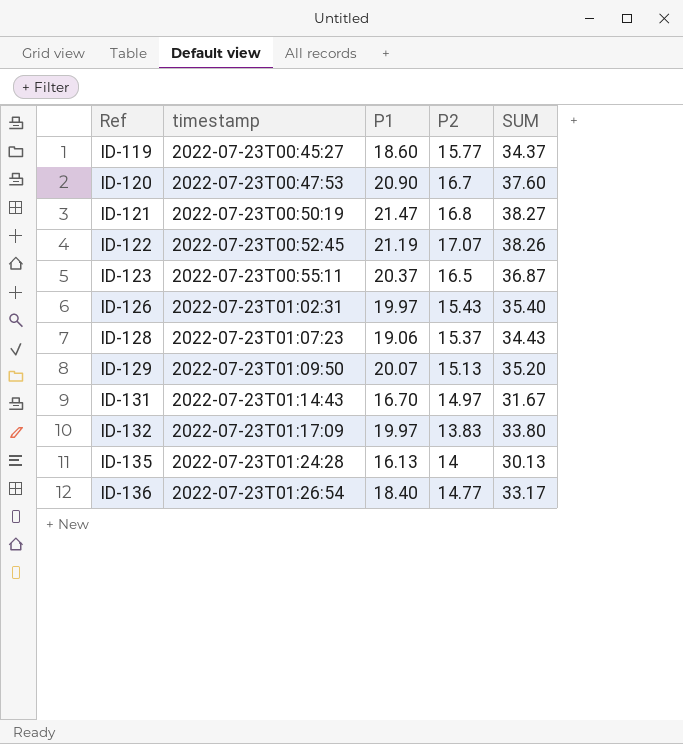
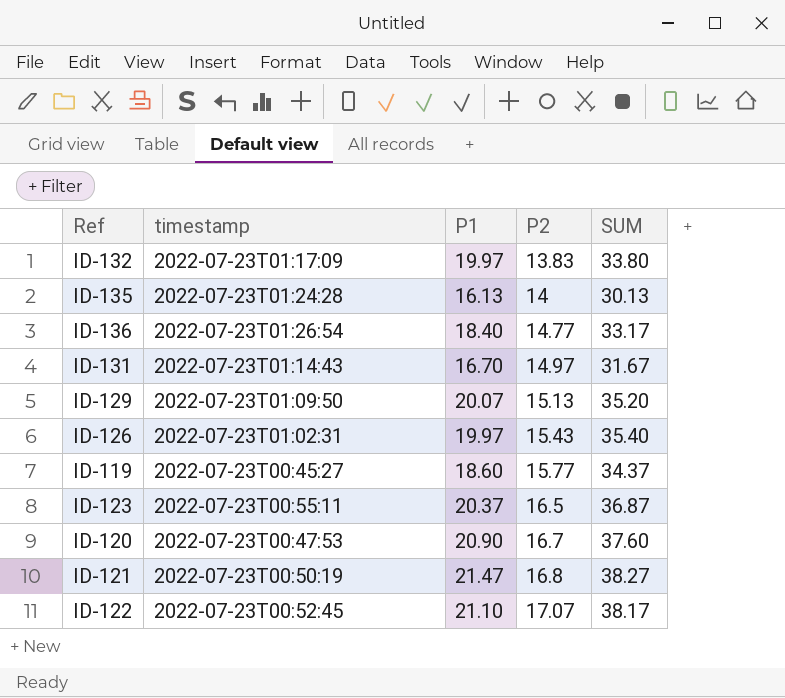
row order: Ref ascending -> P2 ascending
row ID-128: 2022-07-23T01:07:23 | 19.06 | 15.37 | 34.43 -> none
ID-122 | P1: 21.19 -> 21.10
ID-122 | SUM: 38.26 -> 38.17

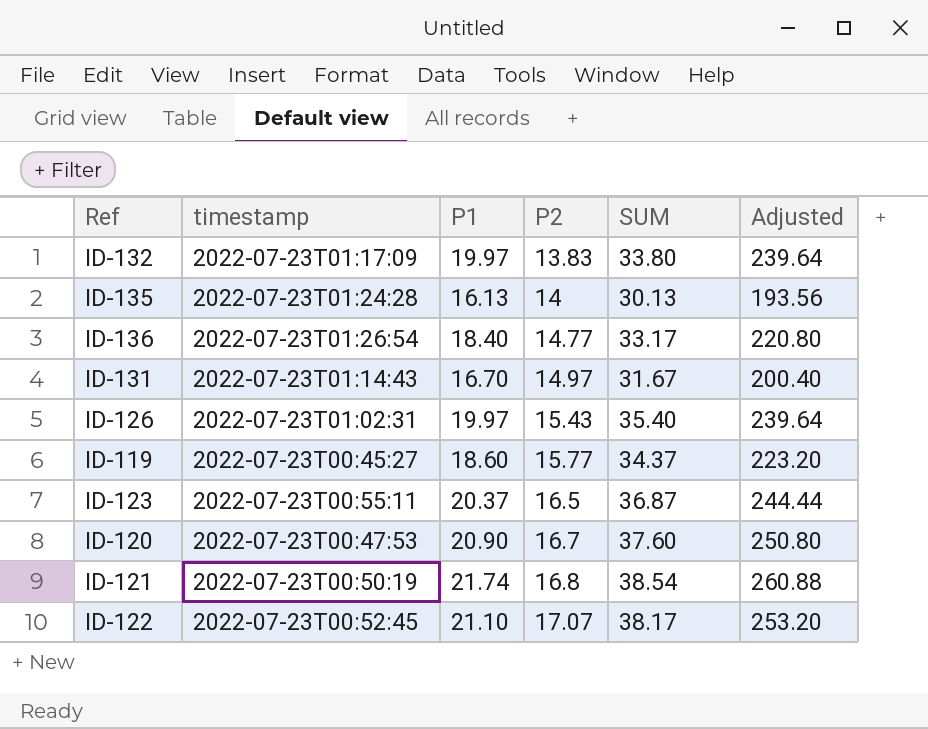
column Adjusted | formula: none -> [P1] * 12
row ID-129: 2022-07-23T01:09:50 | 20.07 | 15.13 | 35.20 -> none
ID-121 | P1: 21.47 -> 21.74
ID-121 | SUM: 38.27 -> 38.54

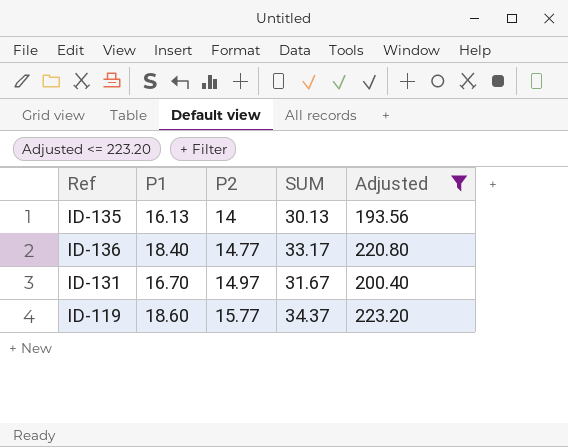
filter: none -> Adjusted <= 223.20
column timestamp | position: 2 -> none

